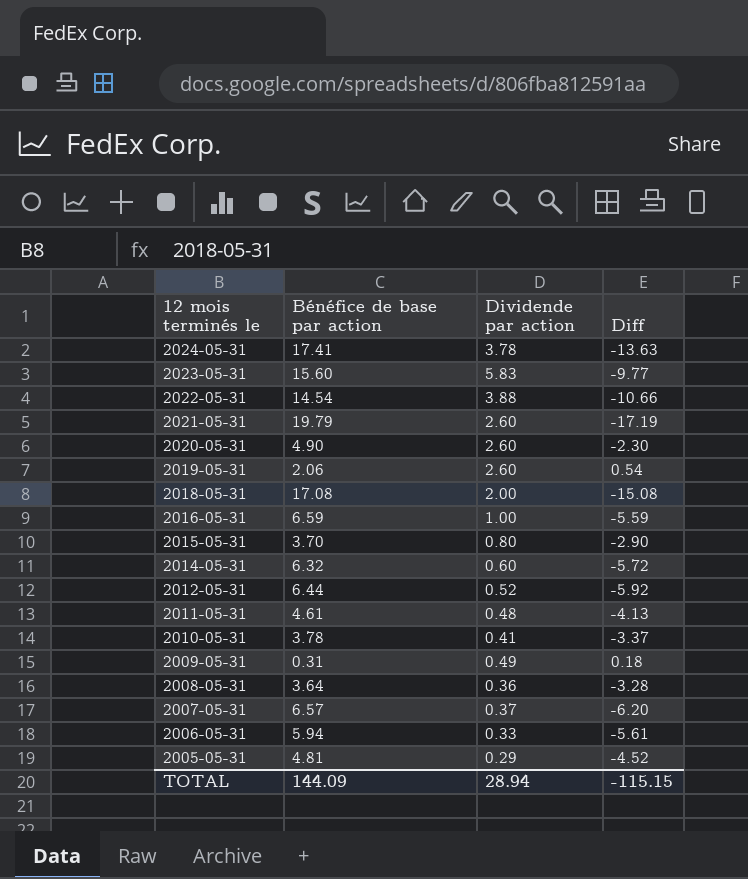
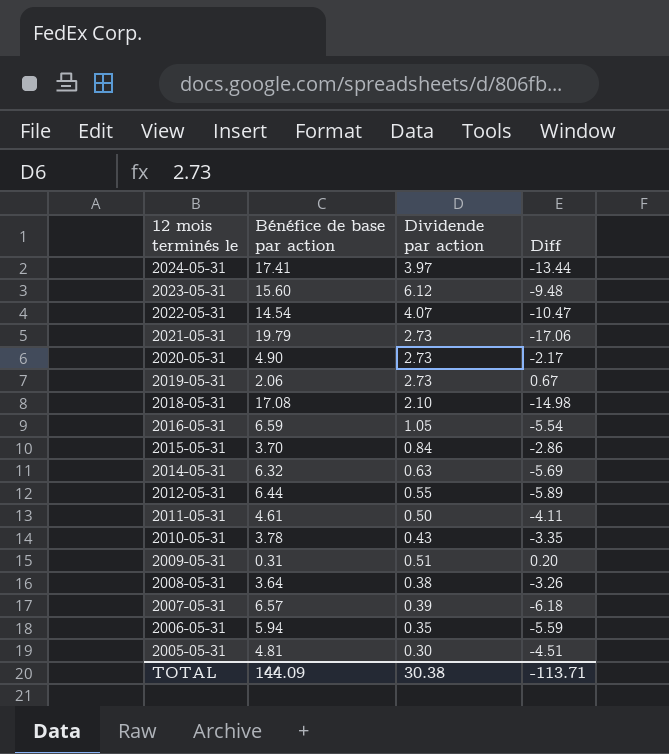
2024-05-31 | Dividende par action: 3.78 -> 3.97
2024-05-31 | Diff: -13.63 -> -13.44
2023-05-31 | Dividende par action: 5.83 -> 6.12
2023-05-31 | Diff: -9.77 -> -9.48
2022-05-31 | Dividende par action: 3.88 -> 4.07
2022-05-31 | Diff: -10.66 -> -10.47
2021-05-31 | Dividende par action: 2.60 -> 2.73
2021-05-31 | Diff: -17.19 -> -17.06
2020-05-31 | Dividende par action: 2.60 -> 2.73
2020-05-31 | Diff: -2.30 -> -2.17
2019-05-31 | Dividende par action: 2.60 -> 2.73
2019-05-31 | Diff: 0.54 -> 0.67
2018-05-31 | Dividende par action: 2.00 -> 2.10
2018-05-31 | Diff: -15.08 -> -14.98
2016-05-31 | Dividende par action: 1.00 -> 1.05
2016-05-31 | Diff: -5.59 -> -5.54
2015-05-31 | Dividende par action: 0.80 -> 0.84
2015-05-31 | Diff: -2.90 -> -2.86
2014-05-31 | Dividende par action: 0.60 -> 0.63
2014-05-31 | Diff: -5.72 -> -5.69
2012-05-31 | Dividende par action: 0.52 -> 0.55
2012-05-31 | Diff: -5.92 -> -5.89
2011-05-31 | Dividende par action: 0.48 -> 0.50
2011-05-31 | Diff: -4.13 -> -4.11
2010-05-31 | Dividende par action: 0.41 -> 0.43
2010-05-31 | Diff: -3.37 -> -3.35
2009-05-31 | Dividende par action: 0.49 -> 0.51
2009-05-31 | Diff: 0.18 -> 0.20
2008-05-31 | Dividende par action: 0.36 -> 0.38
2008-05-31 | Diff: -3.28 -> -3.26
2007-05-31 | Dividende par action: 0.37 -> 0.39
2007-05-31 | Diff: -6.20 -> -6.18
2006-05-31 | Dividende par action: 0.33 -> 0.35
2006-05-31 | Diff: -5.61 -> -5.59
2005-05-31 | Dividende par action: 0.29 -> 0.30
2005-05-31 | Diff: -4.52 -> -4.51
TOTAL | Dividende par action: 28.94 -> 30.38
TOTAL | Diff: -115.15 -> -113.71

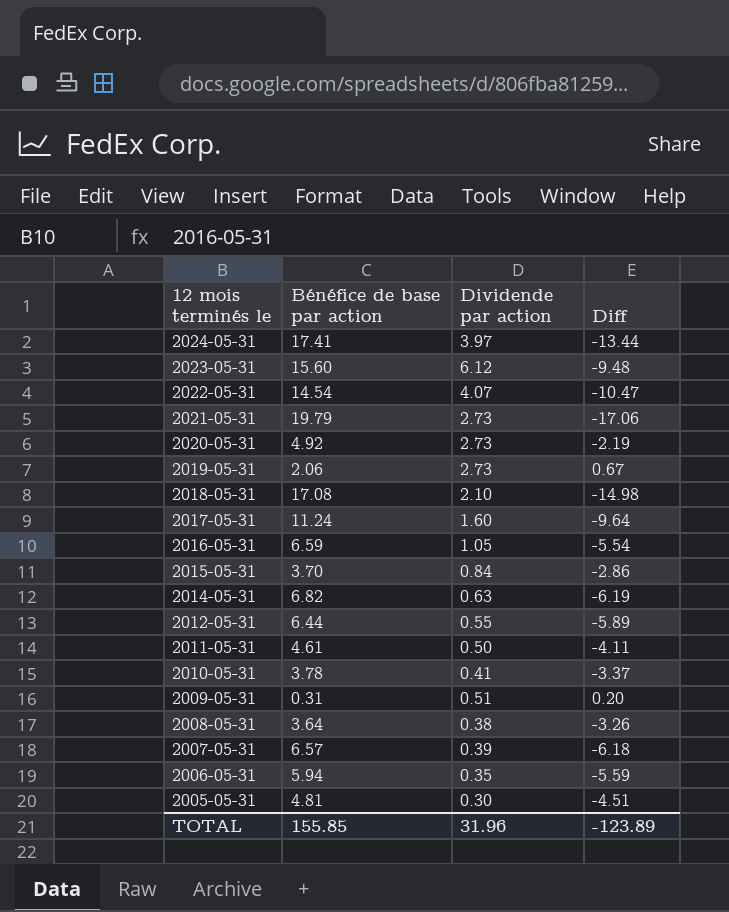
2020-05-31 | Bénéfice de base par action: 4.90 -> 4.92
2020-05-31 | Diff: -2.17 -> -2.19
row 2017-05-31: none -> 11.24 | 1.60 | -9.64
2014-05-31 | Bénéfice de base par action: 6.32 -> 6.82
2014-05-31 | Diff: -5.69 -> -6.19
2010-05-31 | Dividende par action: 0.43 -> 0.41
2010-05-31 | Diff: -3.35 -> -3.37
TOTAL | Bénéfice de base par action: 144.09 -> 155.85
TOTAL | Dividende par action: 30.38 -> 31.96
TOTAL | Diff: -113.71 -> -123.89

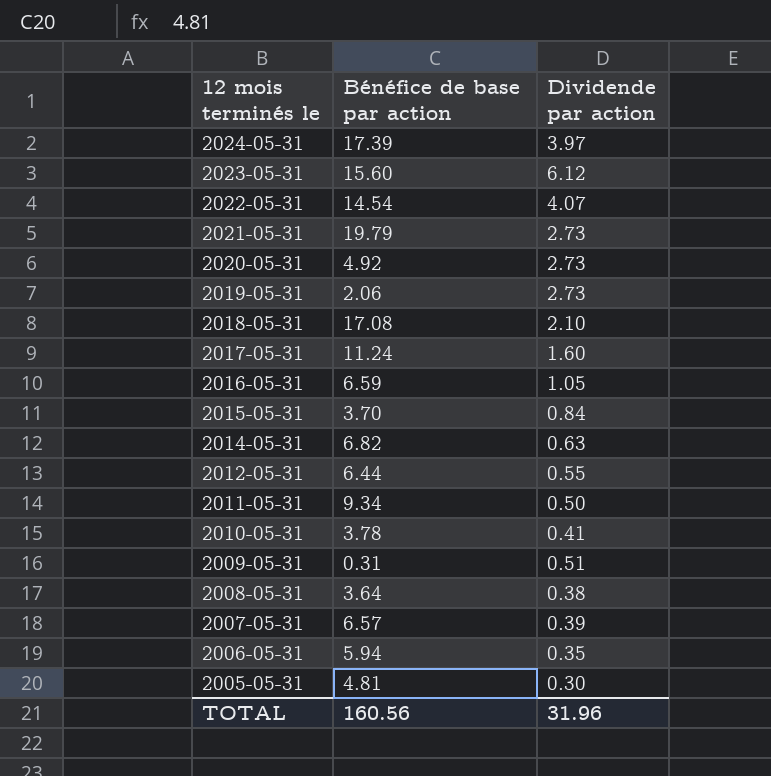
column Diff | formula: [Dividende par action] - [Bénéfice de base par action] -> none
2024-05-31 | Bénéfice de base par action: 17.41 -> 17.39
2011-05-31 | Bénéfice de base par action: 4.61 -> 9.34
TOTAL | Bénéfice de base par action: 155.85 -> 160.56

